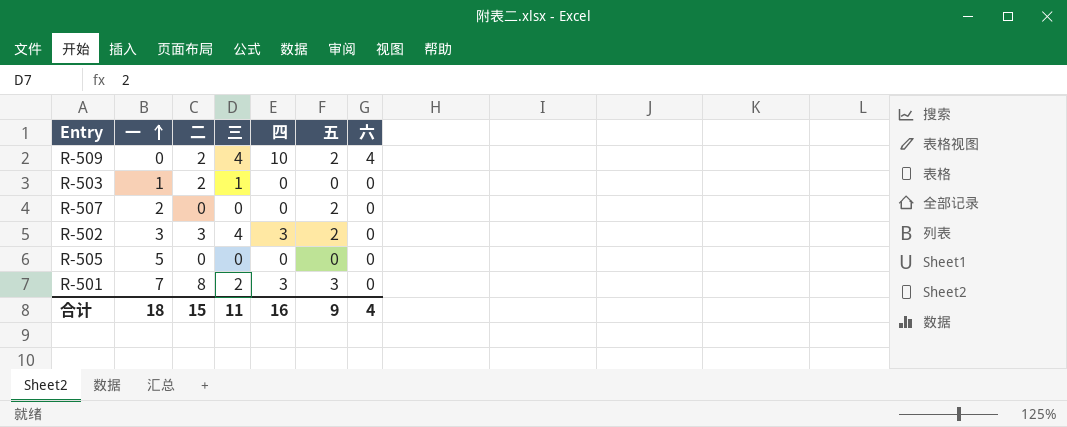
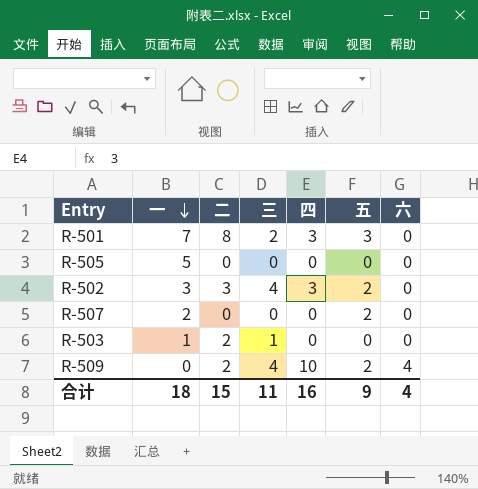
row order: 一 ascending -> 一 descending

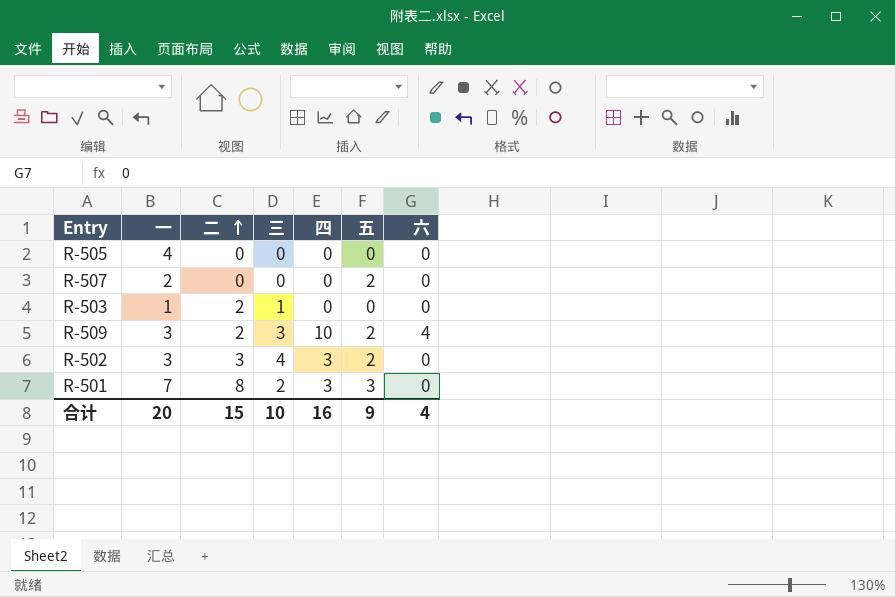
row order: 一 descending -> 二 ascending
R-505 | 一: 5 -> 4
R-509 | 一: 0 -> 3
R-509 | 三: 4 -> 3
合计 | 一: 18 -> 20
合计 | 三: 11 -> 10

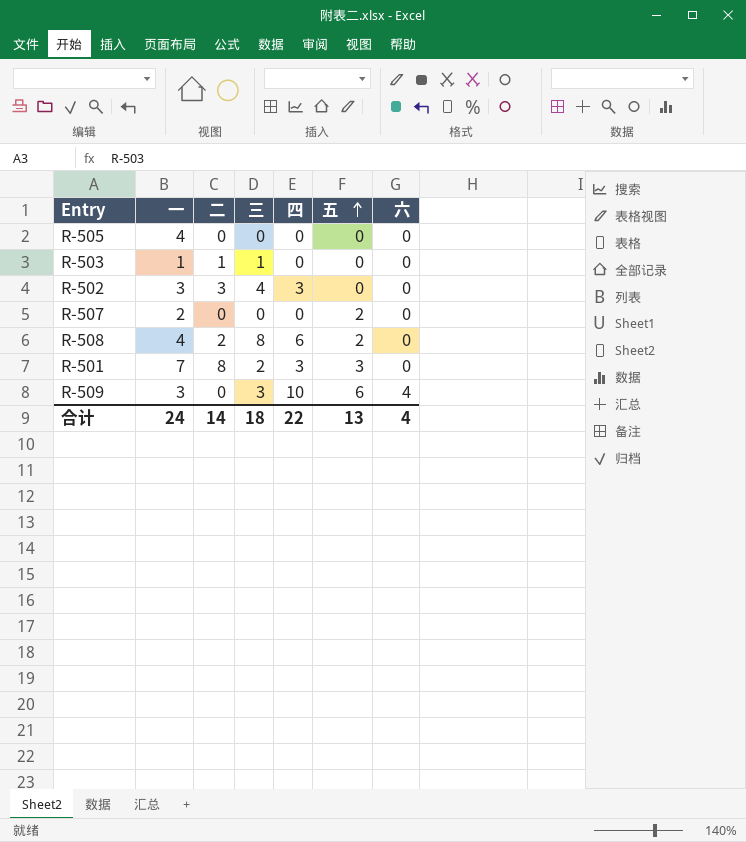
row order: 二 ascending -> 五 ascending
R-503 | 二: 2 -> 1
R-502 | 五: 2 -> 0
row R-508: none -> 4 | 2 | 8 | 6 | 2 | 0
R-509 | 二: 2 -> 0
R-509 | 五: 2 -> 6
合计 | 一: 20 -> 24
合计 | 二: 15 -> 14
合计 | 三: 10 -> 18
合计 | 四: 16 -> 22
合计 | 五: 9 -> 13

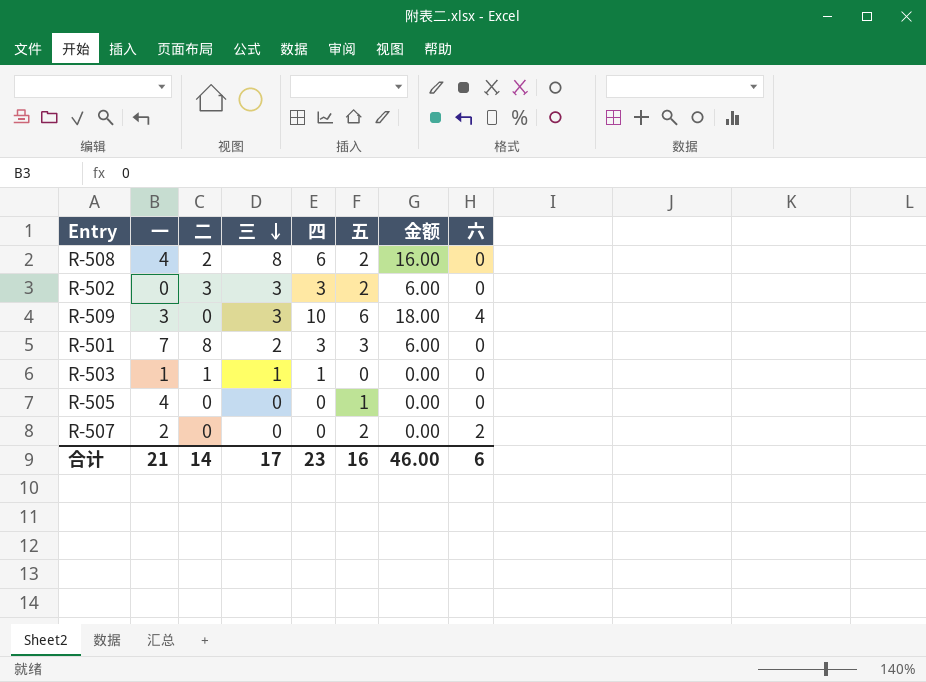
row order: 五 ascending -> 三 descending
column 金额 | formula: none -> [三] * [五]
R-502 | 一: 3 -> 0
R-502 | 三: 4 -> 3
R-502 | 五: 0 -> 2
R-503 | 四: 0 -> 1
R-505 | 五: 0 -> 1
R-507 | 六: 0 -> 2
合计 | 一: 24 -> 21
合计 | 三: 18 -> 17
合计 | 四: 22 -> 23
合计 | 五: 13 -> 16
合计 | 六: 4 -> 6

